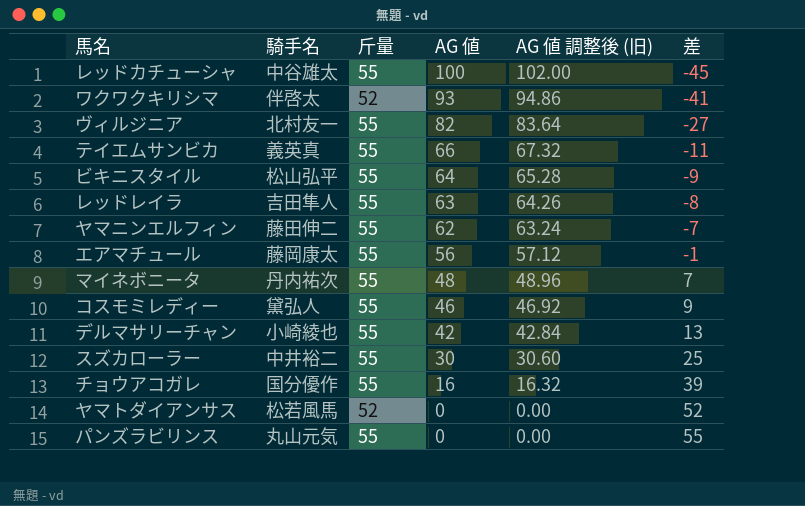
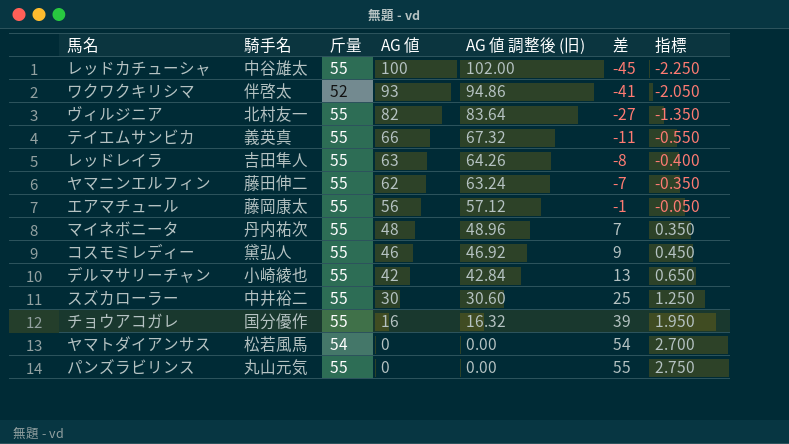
column 指標 | formula: none -> [差] * 0.05
row ビキニスタイル: 松山弘平 | 55 | 64 | 65.28 | -9 -> none
ヤマトダイアンサス | 斤量: 52 -> 54
ヤマトダイアンサス | 差: 52 -> 54

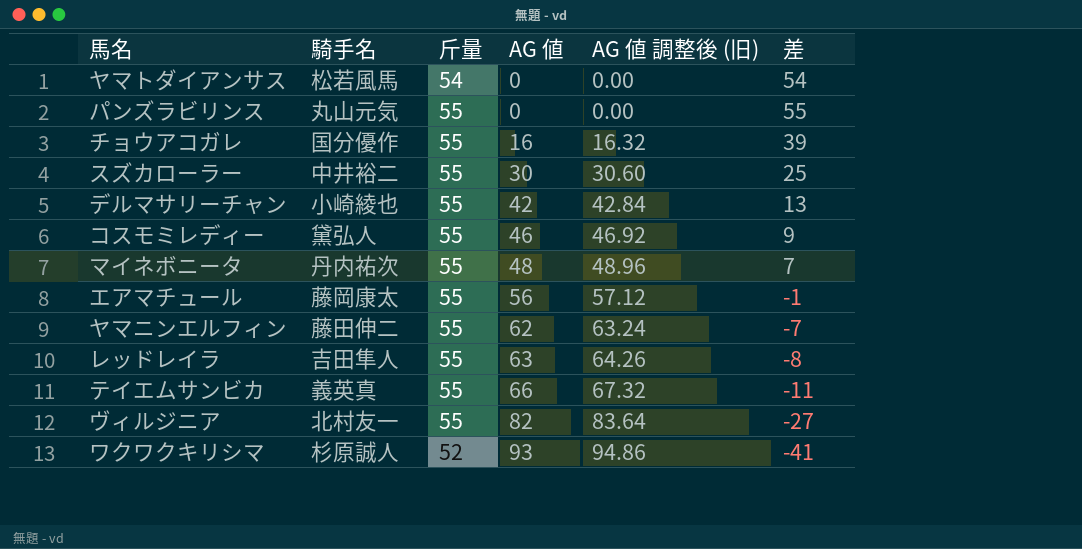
row order: AG 値 descending -> AG 値 ascending
column 指標 | formula: [差] * 0.05 -> none
row レッドカチューシャ: 中谷雄太 | 55 | 100 | 102.00 | -45 | -2.250 -> none
ワクワクキリシマ | 騎手名: 伴啓太 -> 杉原誠人

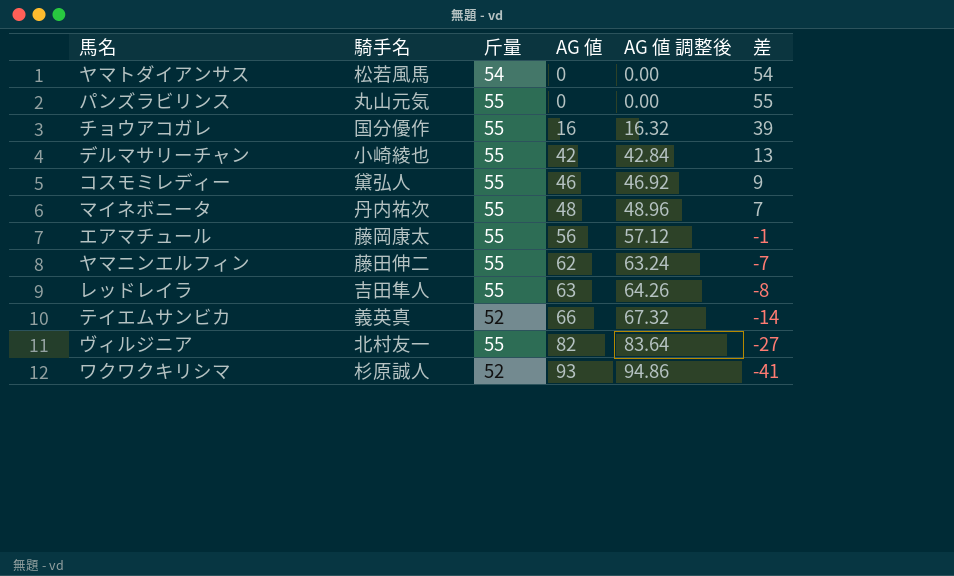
column name: AG 値 調整後 (旧) -> AG 値 調整後
row スズカローラー: 中井裕二 | 55 | 30 | 30.60 | 25 -> none
テイエムサンビカ | 斤量: 55 -> 52
テイエムサンビカ | 差: -11 -> -14

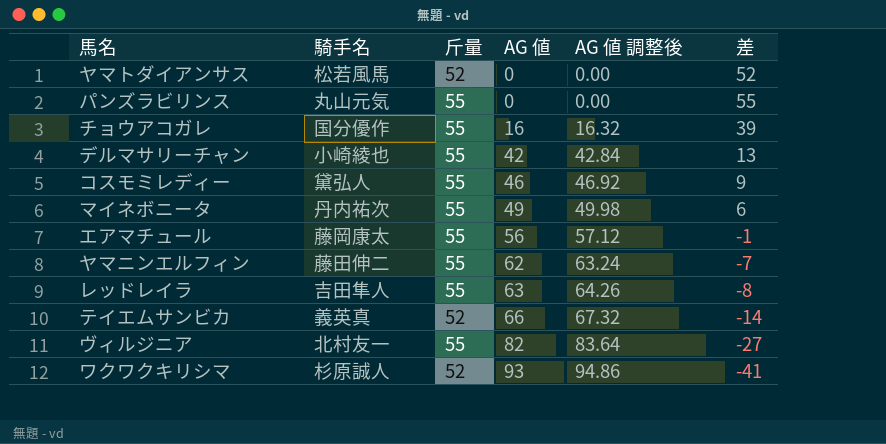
ヤマトダイアンサス | 斤量: 54 -> 52
ヤマトダイアンサス | 差: 54 -> 52
マイネボニータ | AG 値: 48 -> 49
マイネボニータ | AG 値 調整後: 48.96 -> 49.98
マイネボニータ | 差: 7 -> 6

